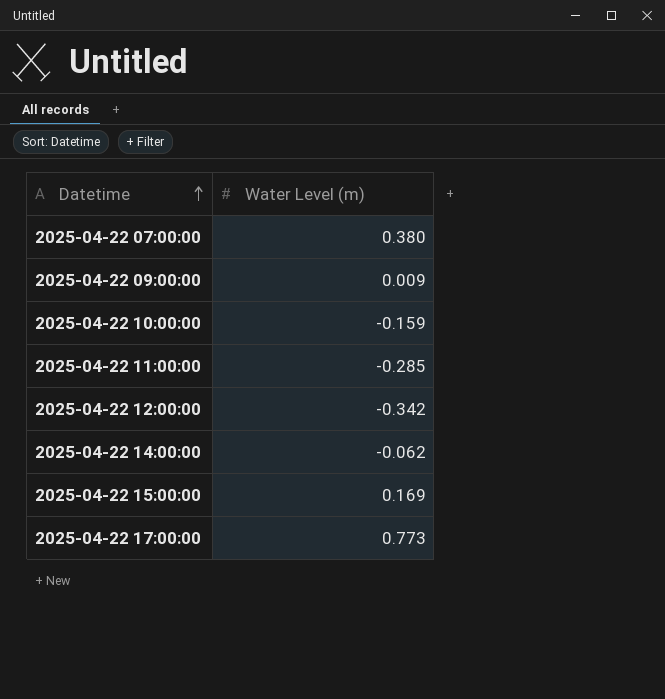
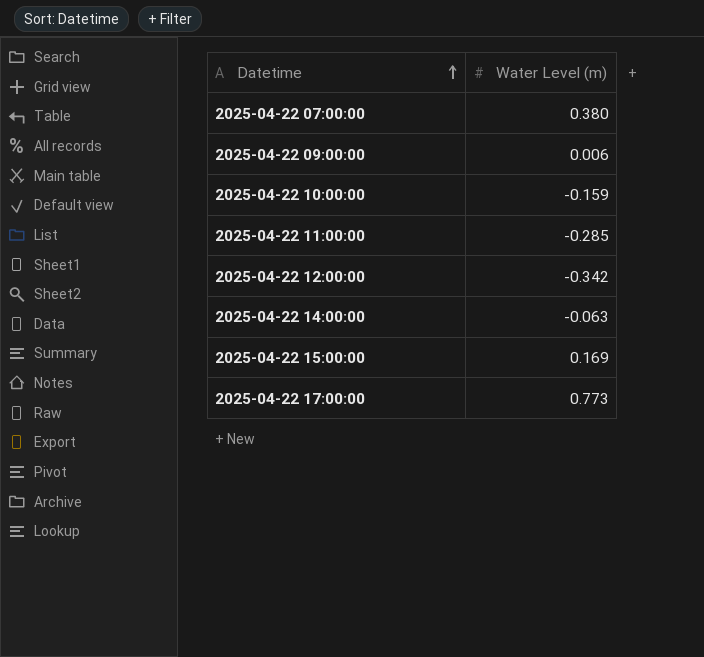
2025-04-22 09:00:00 | Water Level (m): 0.009 -> 0.006
2025-04-22 14:00:00 | Water Level (m): -0.062 -> -0.063

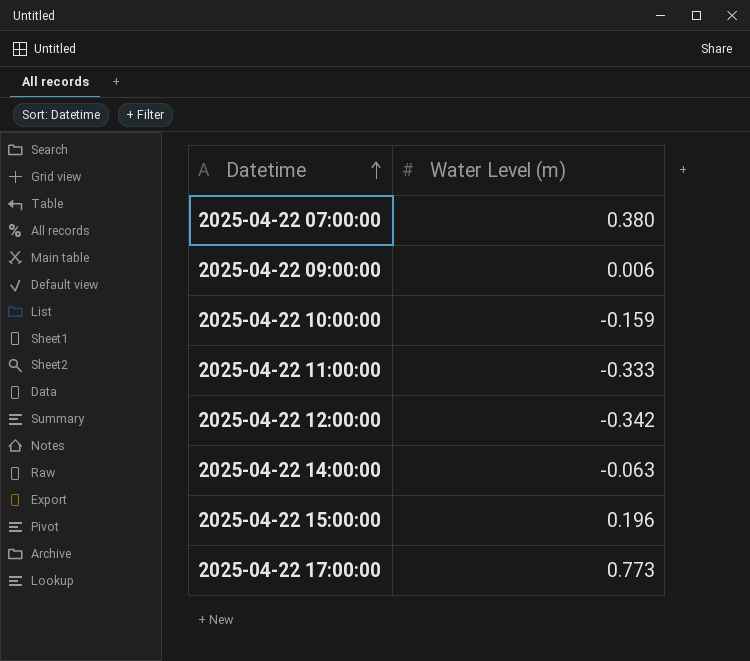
2025-04-22 11:00:00 | Water Level (m): -0.285 -> -0.333
2025-04-22 15:00:00 | Water Level (m): 0.169 -> 0.196

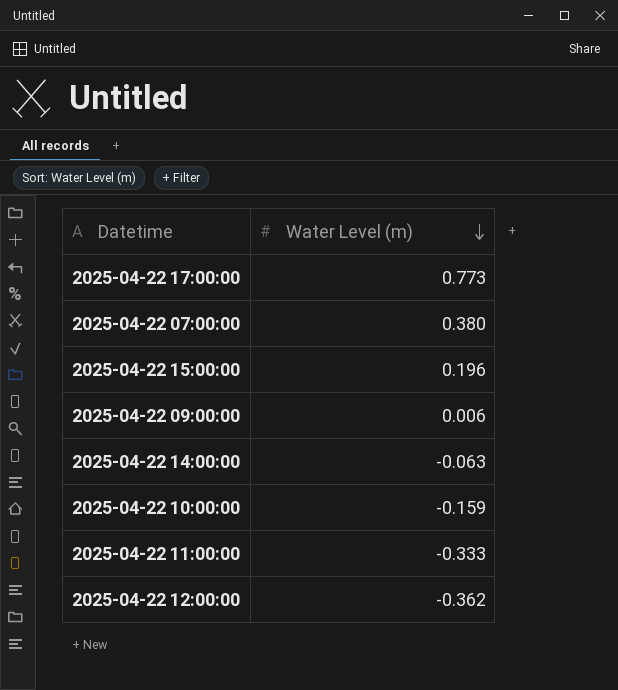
row order: Datetime ascending -> Water Level (m) descending
2025-04-22 12:00:00 | Water Level (m): -0.342 -> -0.362

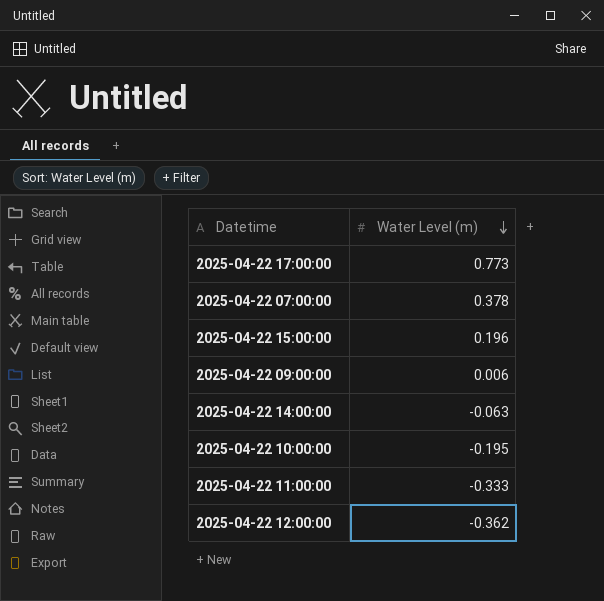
2025-04-22 07:00:00 | Water Level (m): 0.380 -> 0.378
2025-04-22 10:00:00 | Water Level (m): -0.159 -> -0.195

